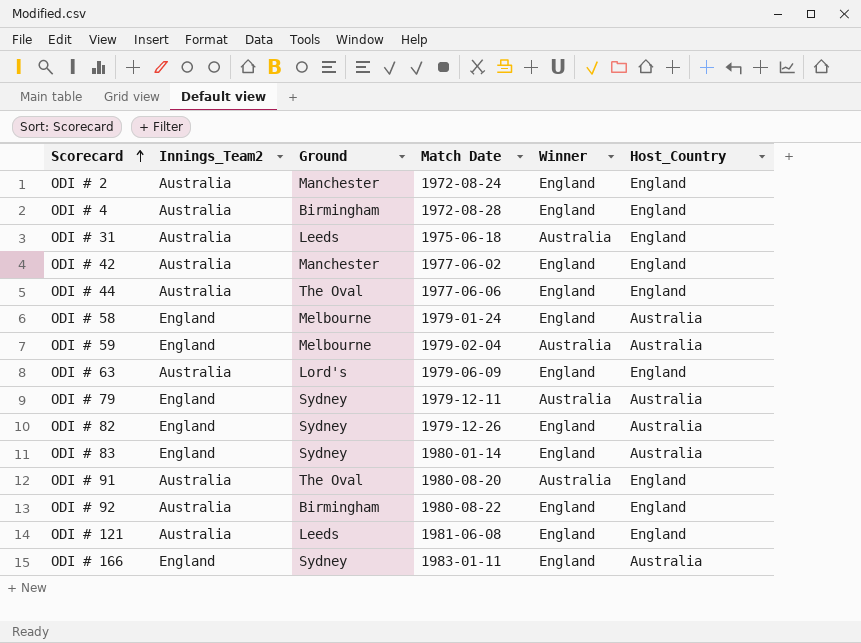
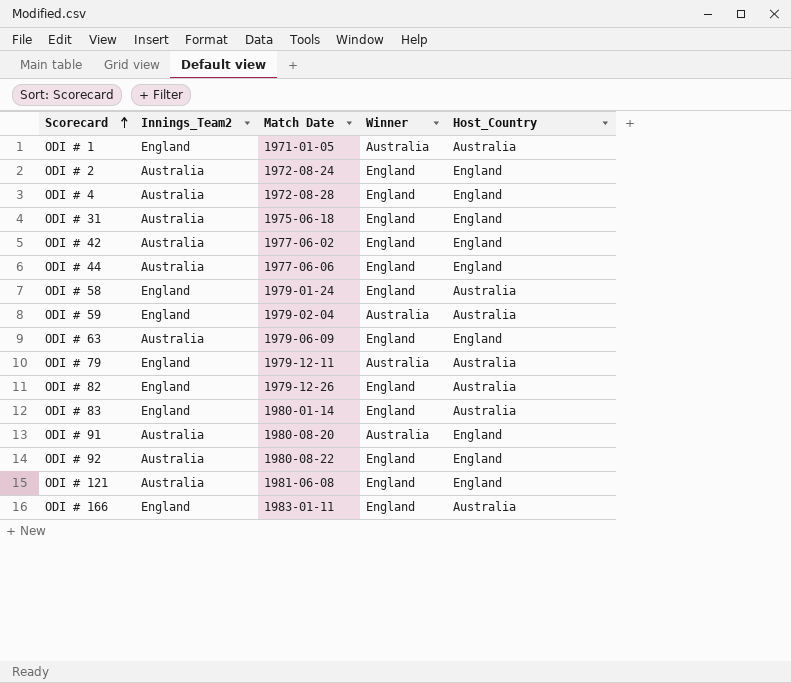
column Ground | position: 3 -> none
row ODI # 1: none -> England | 1971-01-05 | Australia | Australia
ODI # 31 | Winner: Australia -> England

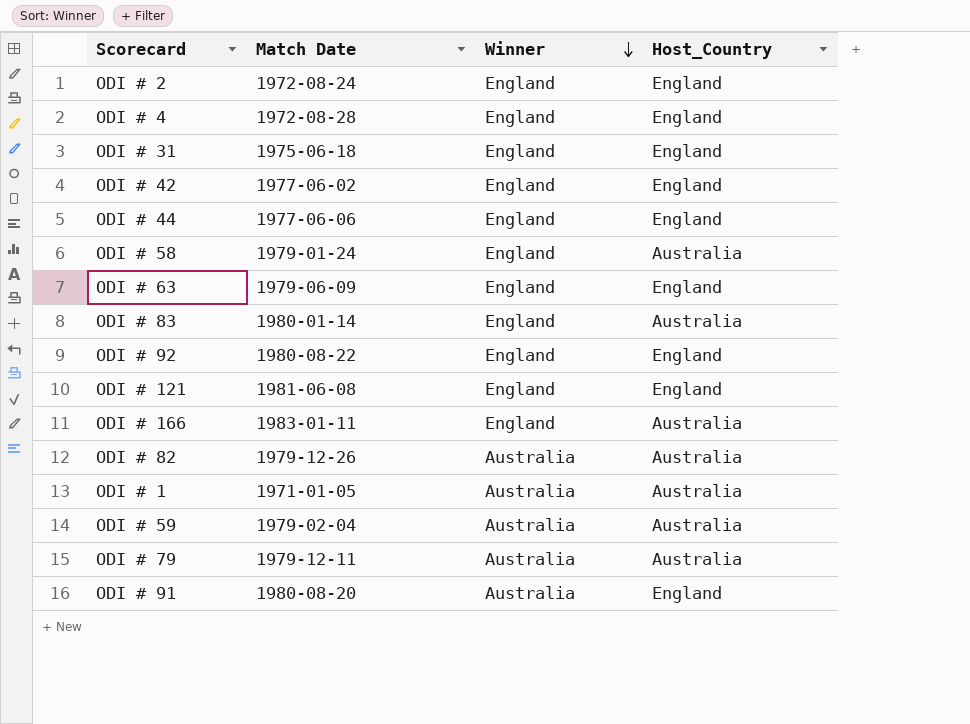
row order: Scorecard ascending -> Winner descending
column Innings_Team2 | position: 2 -> none
ODI # 82 | Winner: England -> Australia

